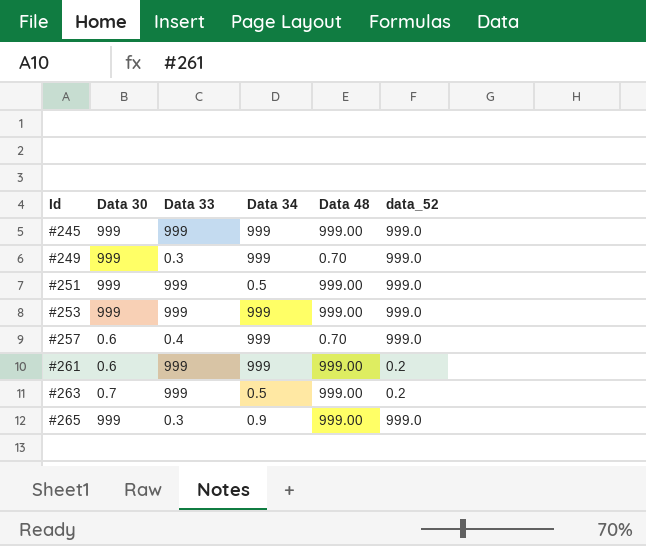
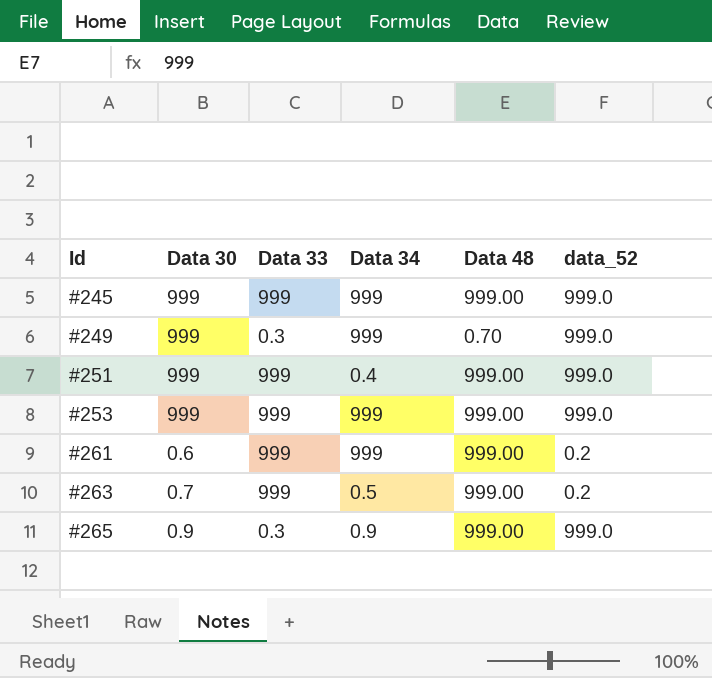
row #257: 0.6 | 0.4 | 999 | 0.70 | 999.0 -> none
#251 | Data 34: 0.5 -> 0.4
#265 | Data 30: 999 -> 0.9

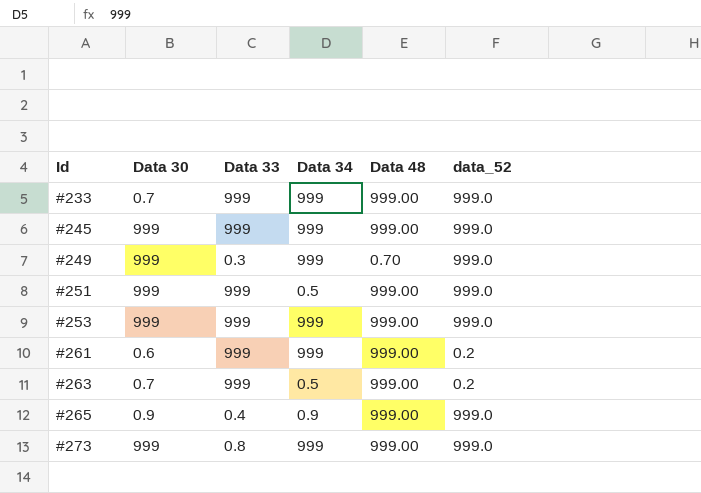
row #233: none -> 0.7 | 999 | 999 | 999.00 | 999.0
#251 | Data 34: 0.4 -> 0.5
#265 | Data 33: 0.3 -> 0.4
row #273: none -> 999 | 0.8 | 999 | 999.00 | 999.0

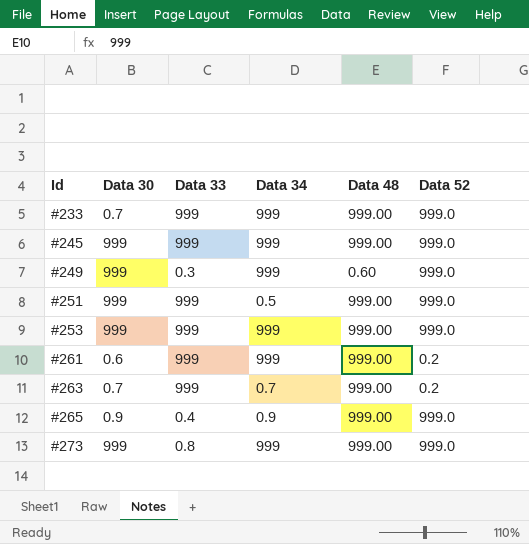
column name: data_52 -> Data 52
#249 | Data 48: 0.70 -> 0.60
#263 | Data 34: 0.5 -> 0.7

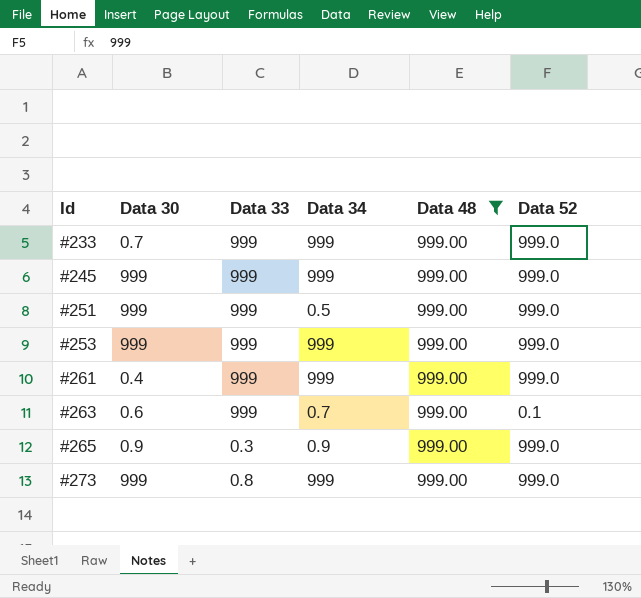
filter: none -> Data 48 = 999.00
#261 | Data 30: 0.6 -> 0.4
#261 | Data 52: 0.2 -> 999.0
#263 | Data 30: 0.7 -> 0.6
#263 | Data 52: 0.2 -> 0.1
#265 | Data 33: 0.4 -> 0.3

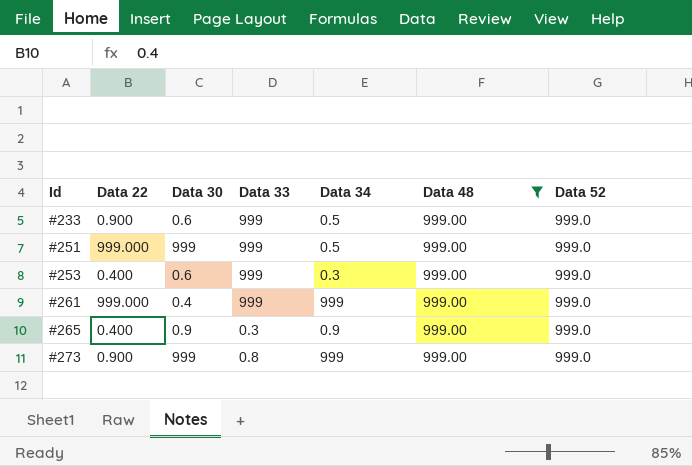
column Data 22 | position: none -> 2
row #245: 999 | 999 | 999 | 999.00 | 999.0 -> none
row #263: 0.6 | 999 | 0.7 | 999.00 | 0.1 -> none
#233 | Data 30: 0.7 -> 0.6
#233 | Data 34: 999 -> 0.5
#253 | Data 30: 999 -> 0.6
#253 | Data 34: 999 -> 0.3

